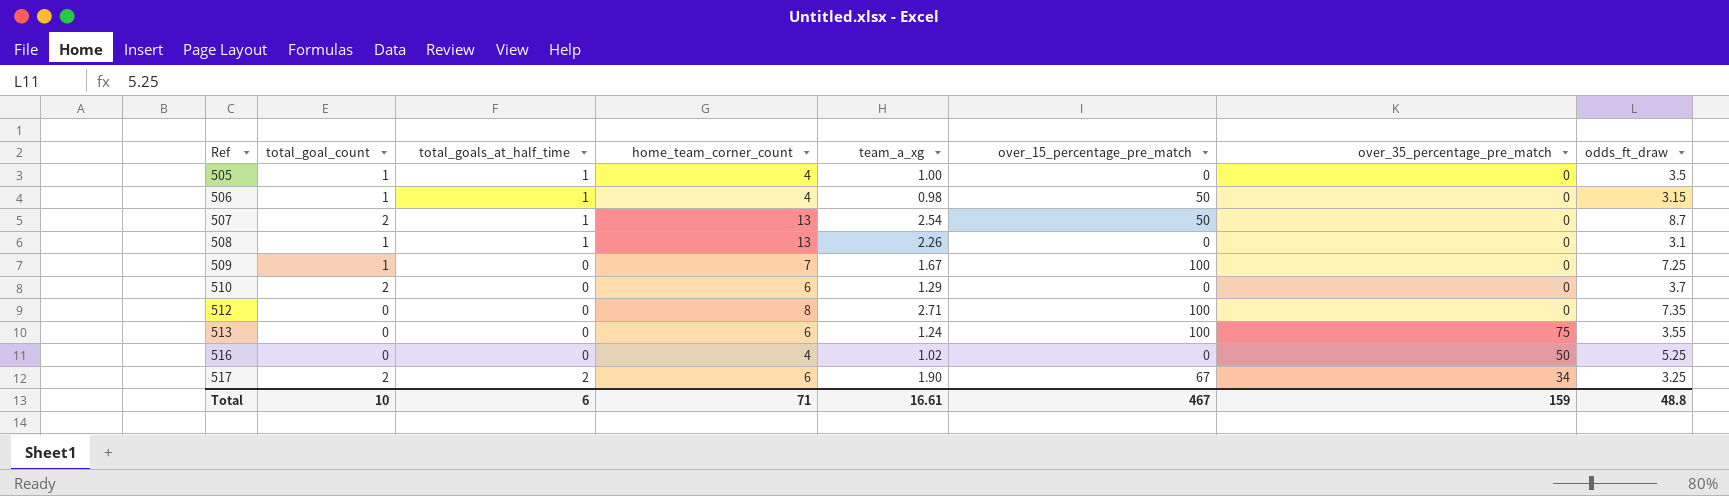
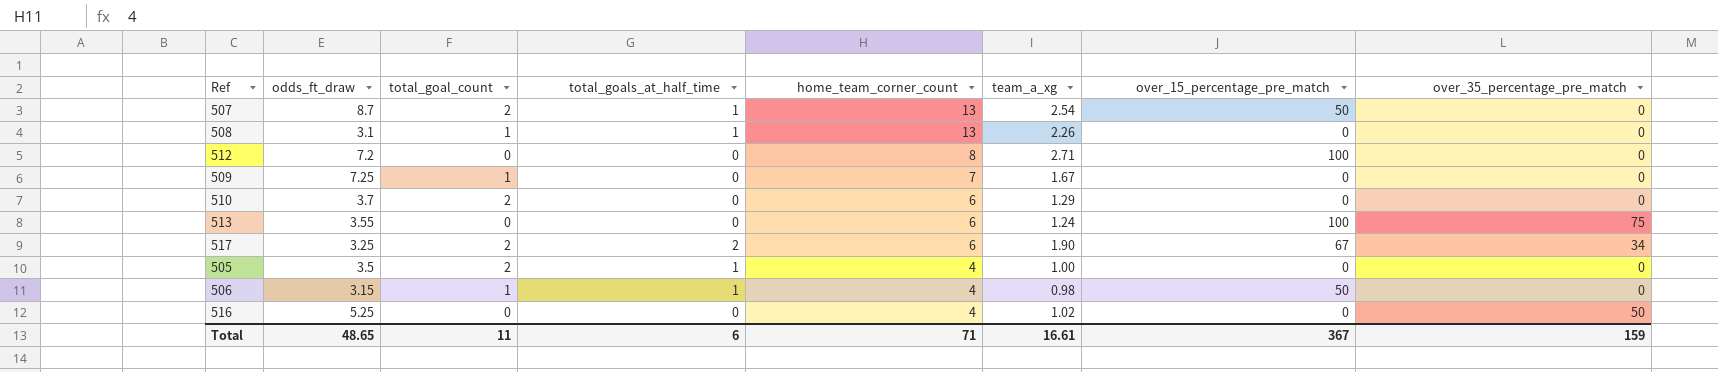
row order: Ref ascending -> home_team_corner_count descending
column odds_ft_draw | position: 8 -> 2
512 | odds_ft_draw: 7.35 -> 7.2
509 | over_15_percentage_pre_match: 100 -> 0
505 | total_goal_count: 1 -> 2
Total | odds_ft_draw: 48.8 -> 48.65
Total | total_goal_count: 10 -> 11
Total | over_15_percentage_pre_match: 467 -> 367

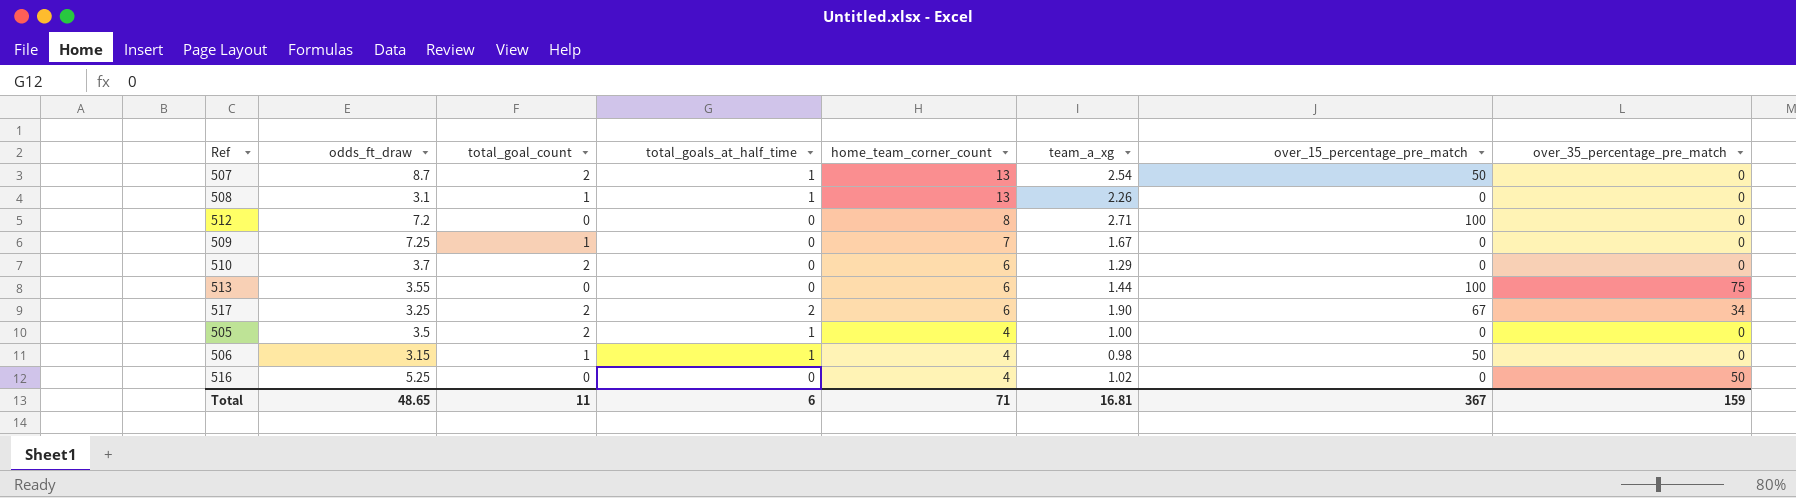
513 | team_a_xg: 1.24 -> 1.44
Total | team_a_xg: 16.61 -> 16.81

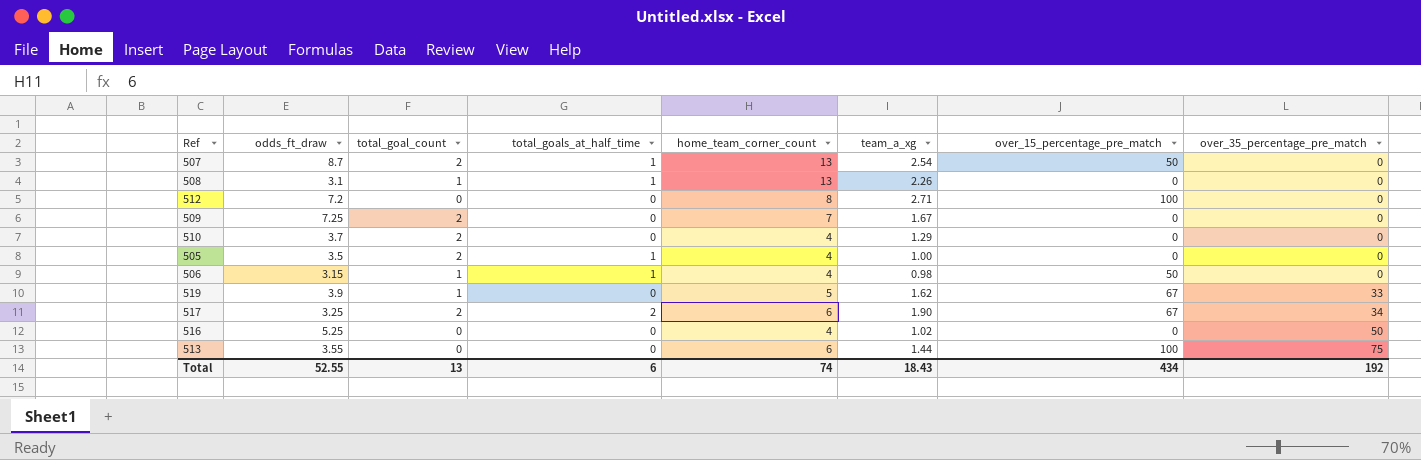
row order: home_team_corner_count descending -> over_35_percentage_pre_match ascending
509 | total_goal_count: 1 -> 2
510 | home_team_corner_count: 6 -> 4
row 519: none -> 3.9 | 1 | 0 | 5 | 1.62 | 67 | 33
Total | odds_ft_draw: 48.65 -> 52.55
Total | total_goal_count: 11 -> 13
Total | home_team_corner_count: 71 -> 74
Total | team_a_xg: 16.81 -> 18.43
Total | over_15_percentage_pre_match: 367 -> 434
Total | over_35_percentage_pre_match: 159 -> 192

